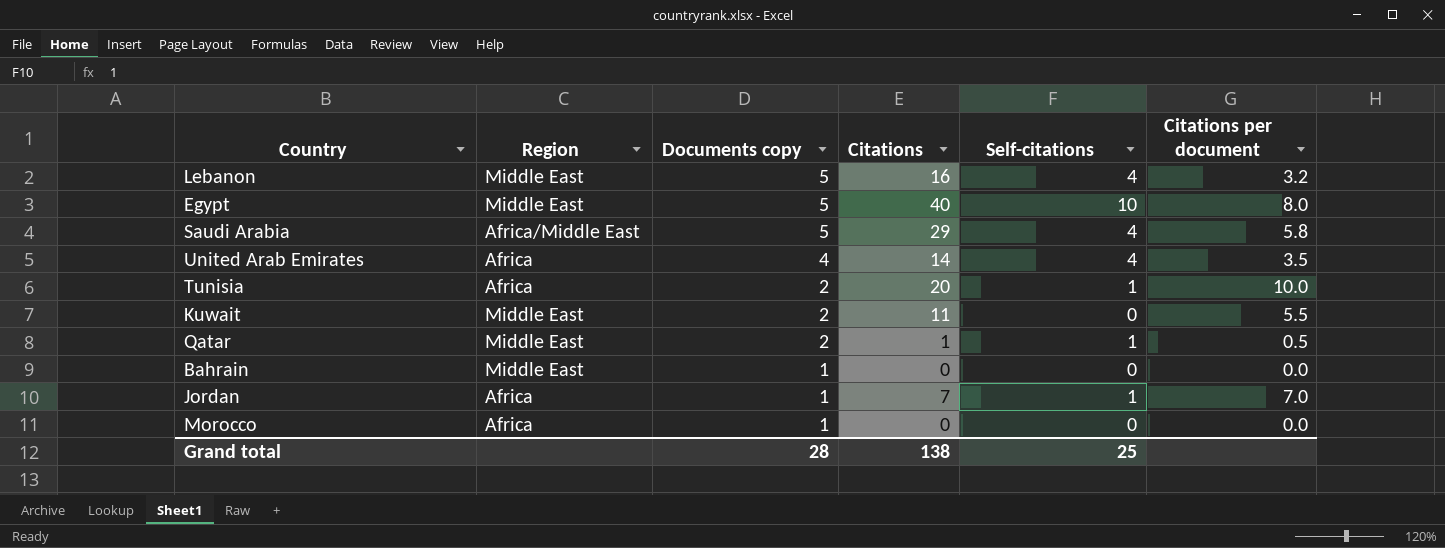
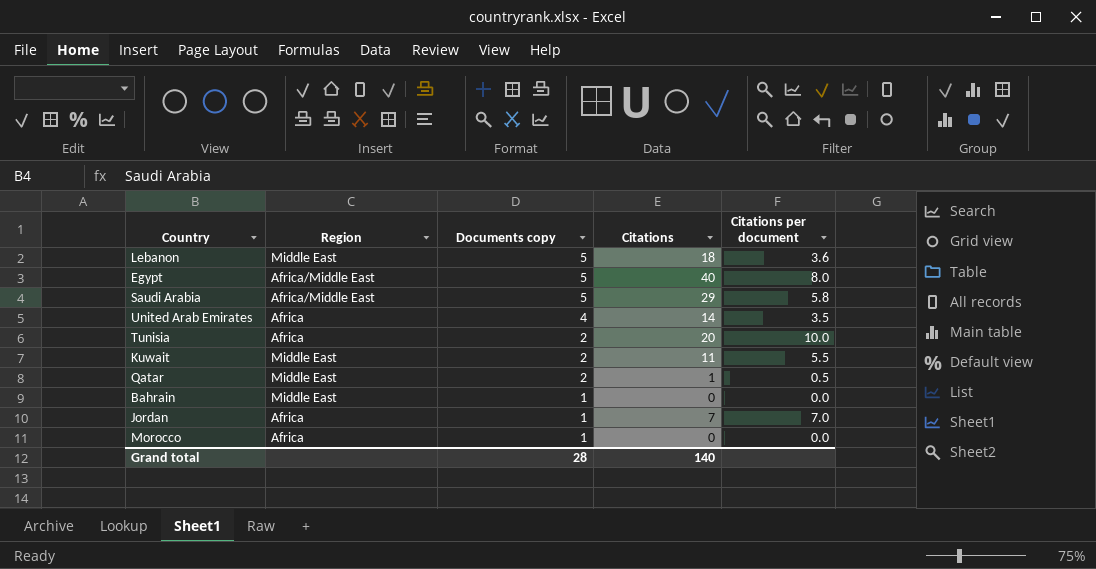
column Self-citations | position: 5 -> none
Lebanon | Citations: 16 -> 18
Lebanon | Citations per document: 3.2 -> 3.6
Egypt | Region: Middle East -> Africa/Middle East
Grand total | Citations: 138 -> 140

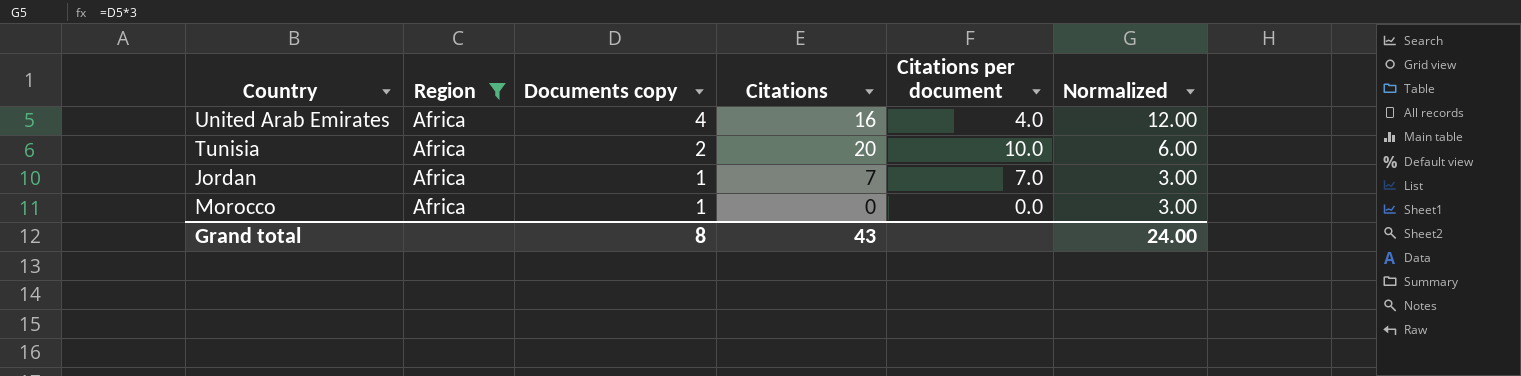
filter: none -> Region = Africa
column Normalized | formula: none -> [Documents copy] * 3
United Arab Emirates | Citations: 14 -> 16
United Arab Emirates | Citations per document: 3.5 -> 4.0
Grand total | Documents copy: 28 -> 8
Grand total | Citations: 140 -> 43

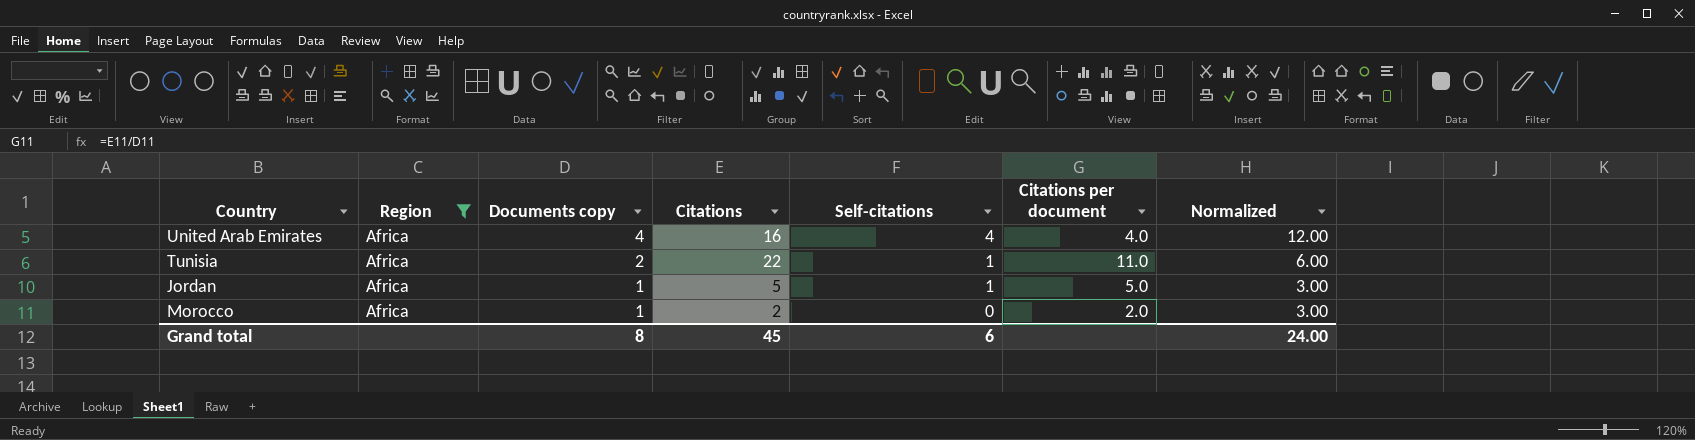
column Self-citations | position: none -> 5
Tunisia | Citations: 20 -> 22
Tunisia | Citations per document: 10.0 -> 11.0
Jordan | Citations: 7 -> 5
Jordan | Citations per document: 7.0 -> 5.0
Morocco | Citations: 0 -> 2
Morocco | Citations per document: 0.0 -> 2.0
Grand total | Citations: 43 -> 45

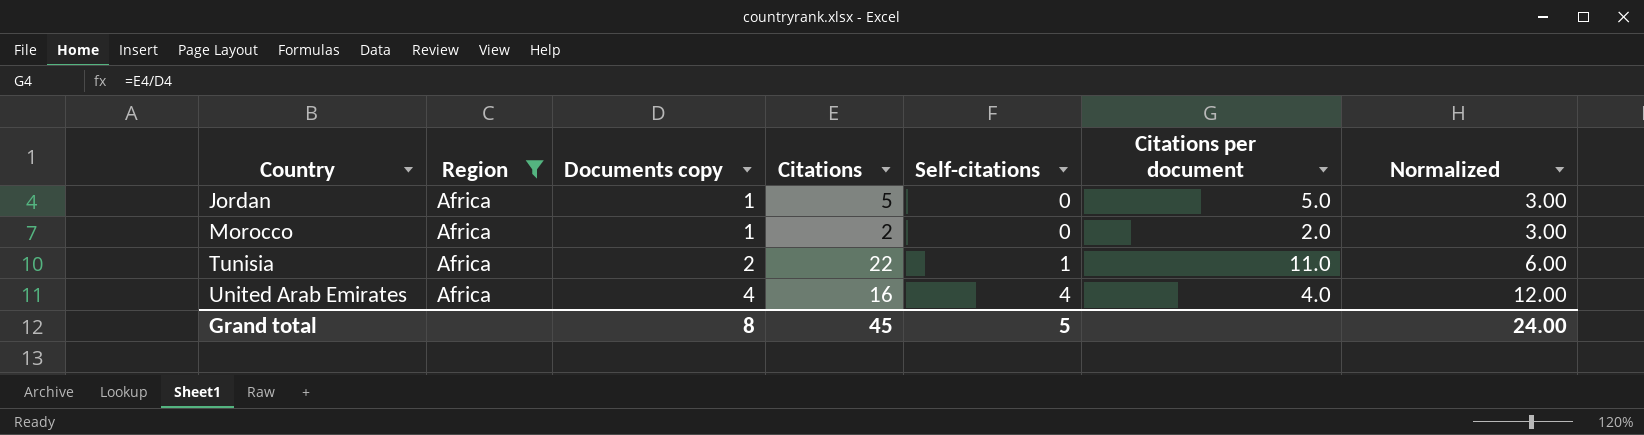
row order: Documents copy descending -> Country ascending
Jordan | Self-citations: 1 -> 0
Grand total | Self-citations: 6 -> 5

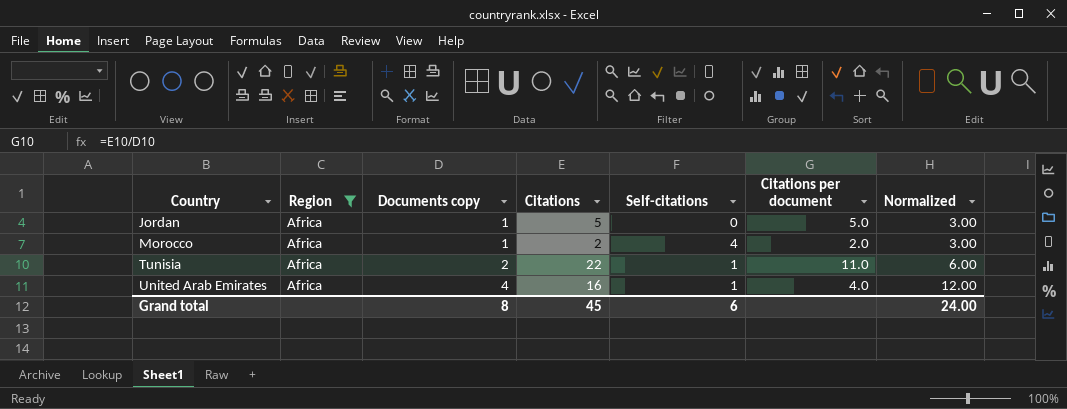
Morocco | Self-citations: 0 -> 4
United Arab Emirates | Self-citations: 4 -> 1
Grand total | Self-citations: 5 -> 6

